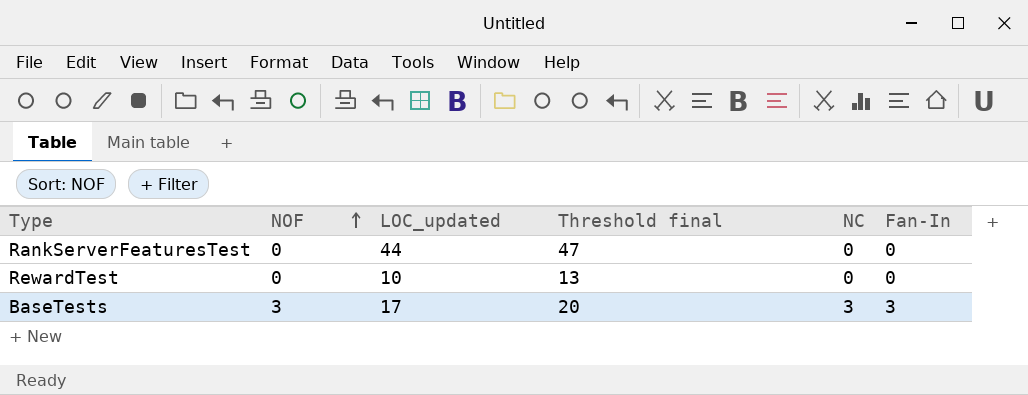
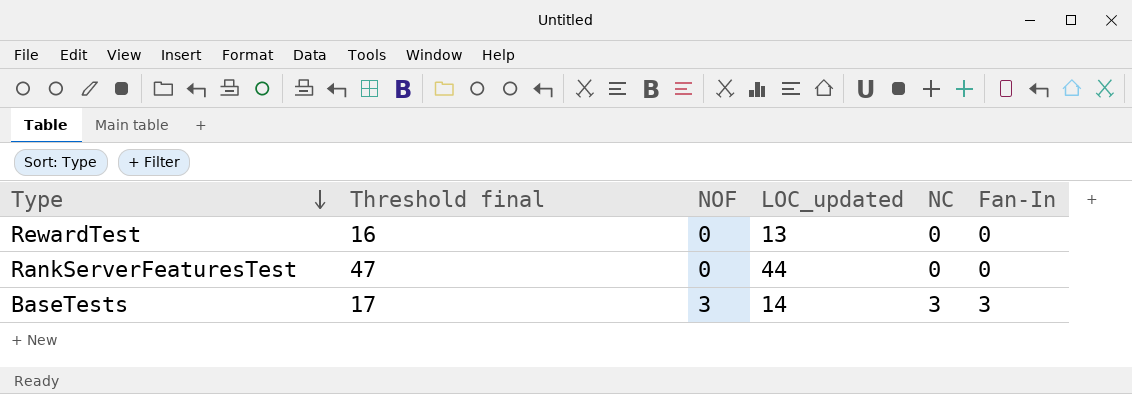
row order: NOF ascending -> Type descending
column Threshold final | position: 4 -> 2
RewardTest | Threshold final: 13 -> 16
RewardTest | LOC_updated: 10 -> 13
BaseTests | Threshold final: 20 -> 17
BaseTests | LOC_updated: 17 -> 14

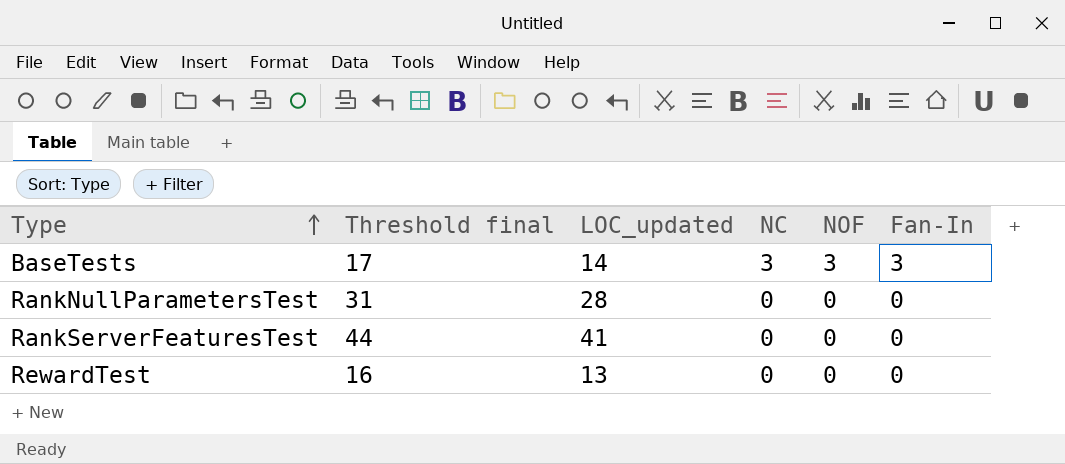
row order: Type descending -> Type ascending
column NOF | position: 3 -> 5
row RankNullParametersTest: none -> 31 | 28 | 0 | 0 | 0
RankServerFeaturesTest | Threshold final: 47 -> 44
RankServerFeaturesTest | LOC_updated: 44 -> 41

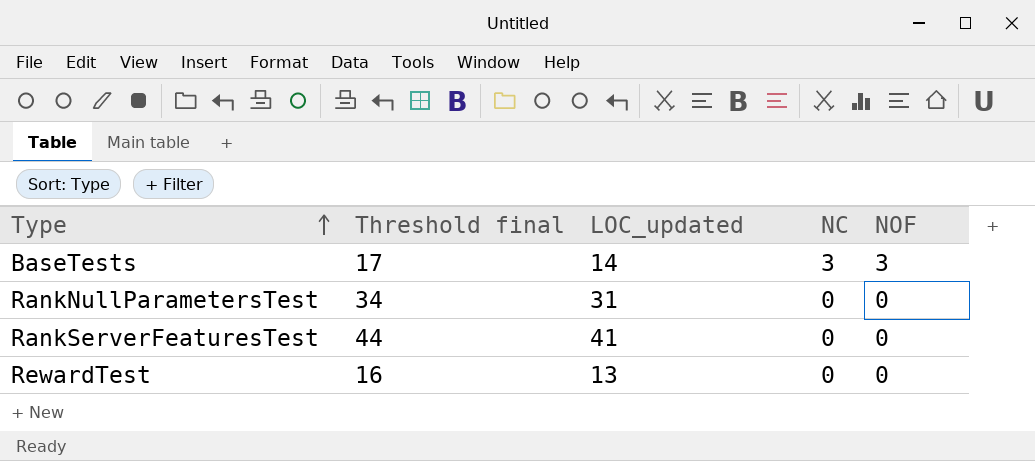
column Fan-In | position: 6 -> none
RankNullParametersTest | Threshold final: 31 -> 34
RankNullParametersTest | LOC_updated: 28 -> 31

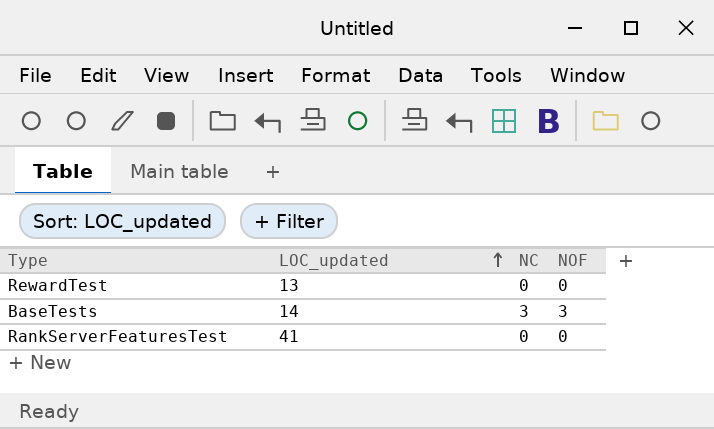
row order: Type ascending -> LOC_updated ascending
column Threshold final | formula: [LOC_updated] + 3 -> none
row RankNullParametersTest: 34 | 31 | 0 | 0 -> none

